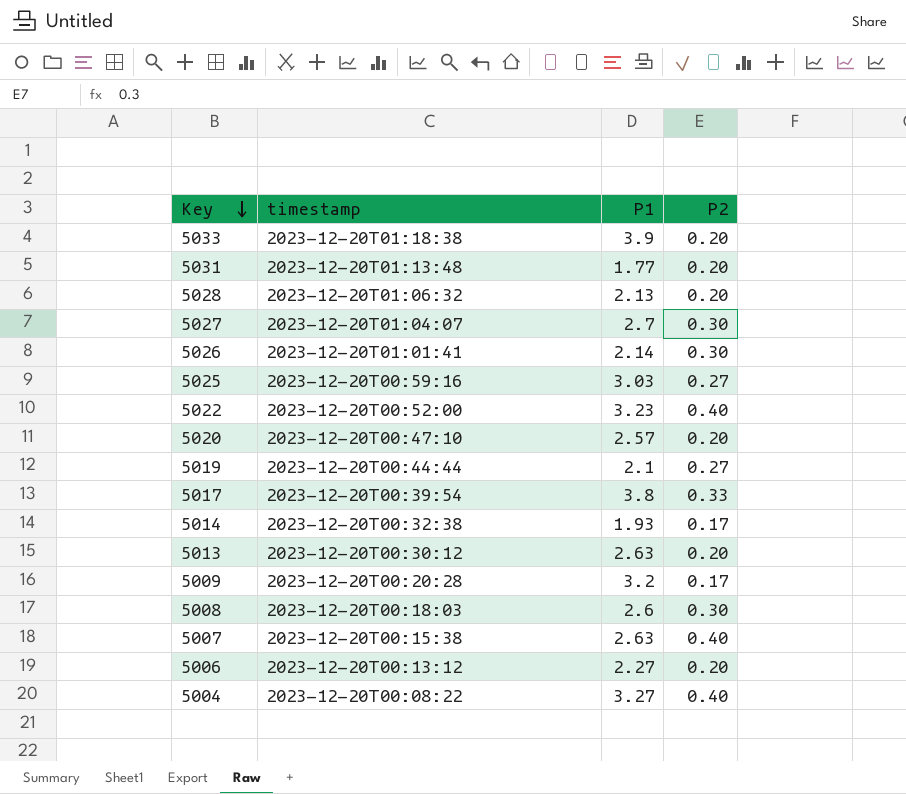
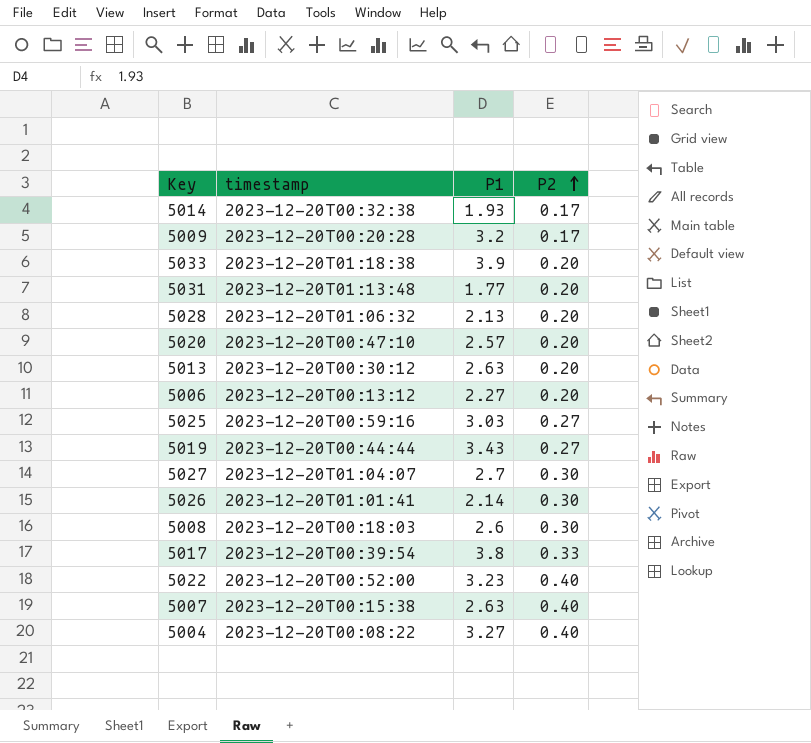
row order: Key descending -> P2 ascending
5019 | P1: 2.1 -> 3.43

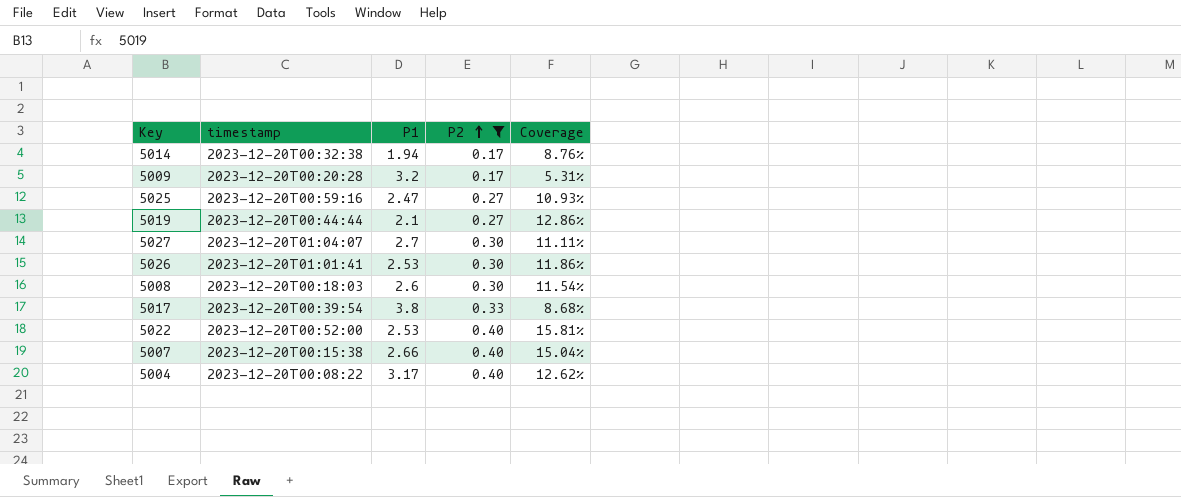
filter: none -> P2 != 0.20
column Coverage | formula: none -> [P2] / [P1]
5014 | P1: 1.93 -> 1.94
5025 | P1: 3.03 -> 2.47
5019 | P1: 3.43 -> 2.1
5026 | P1: 2.14 -> 2.53
5022 | P1: 3.23 -> 2.53
5007 | P1: 2.63 -> 2.66
5004 | P1: 3.27 -> 3.17

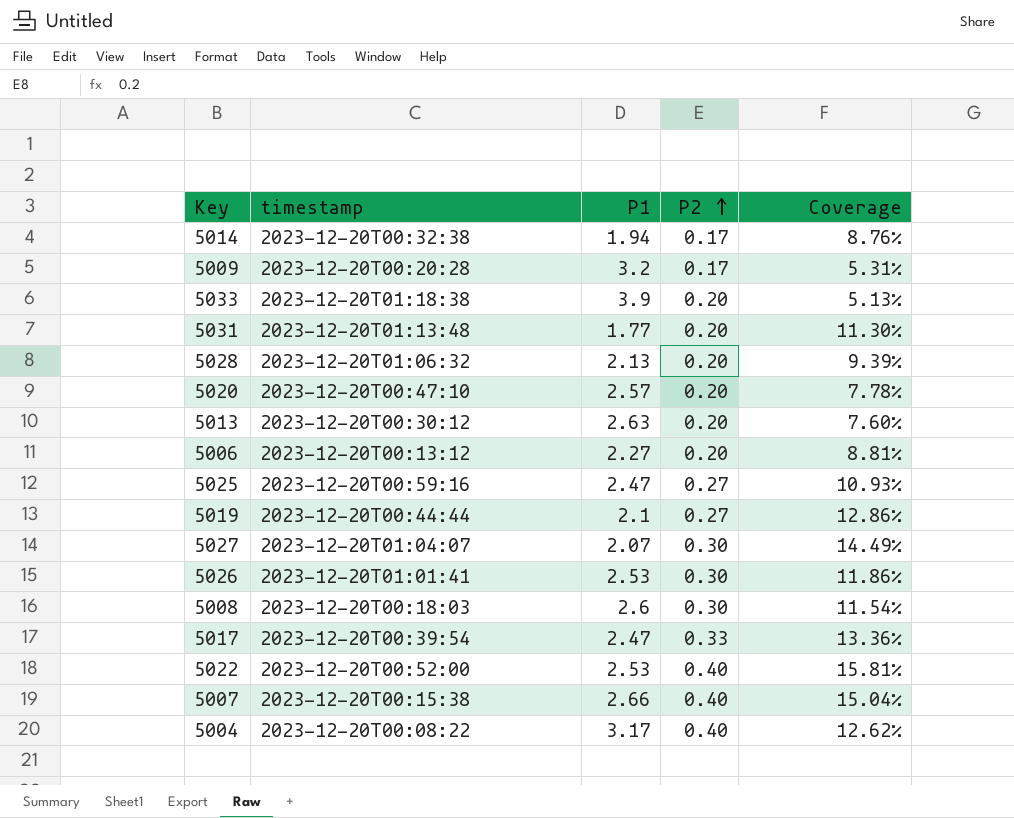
filter: P2 != 0.20 -> none
5027 | P1: 2.7 -> 2.07
5027 | Coverage: 11.11% -> 14.49%
5017 | P1: 3.8 -> 2.47
5017 | Coverage: 8.68% -> 13.36%

